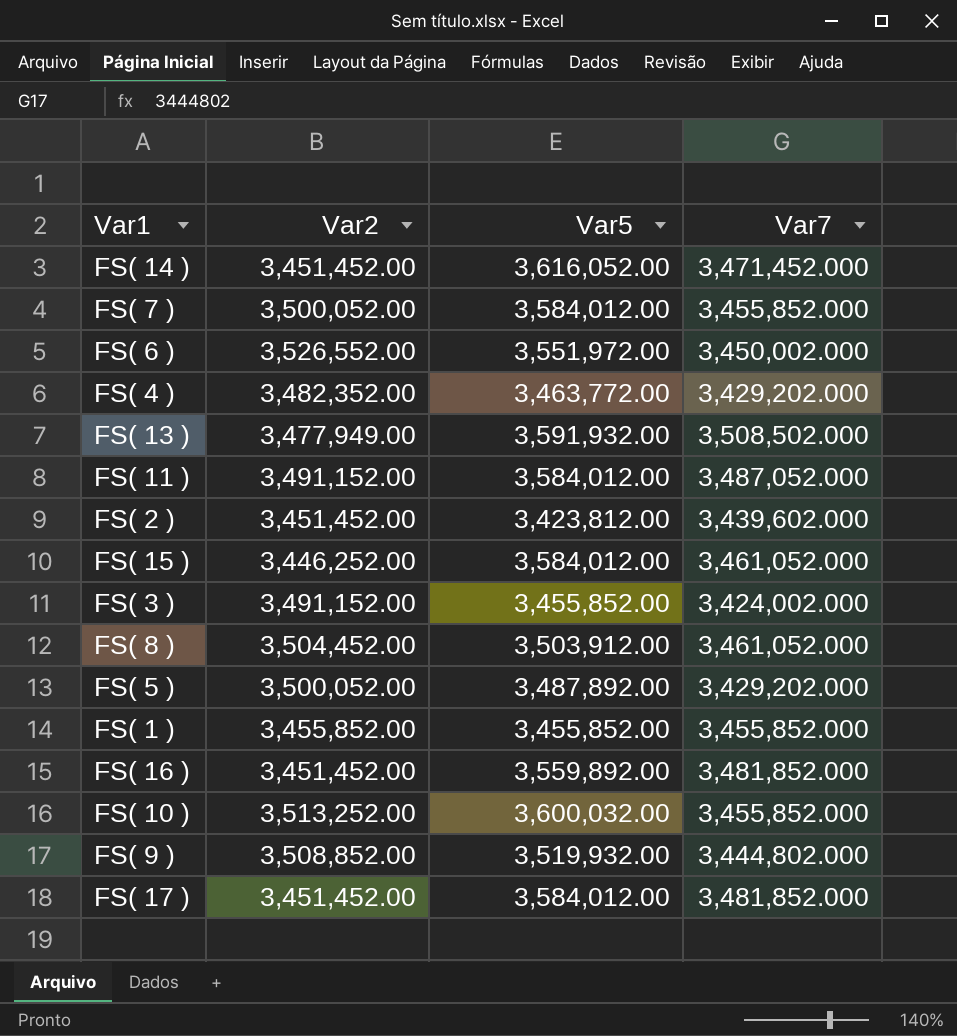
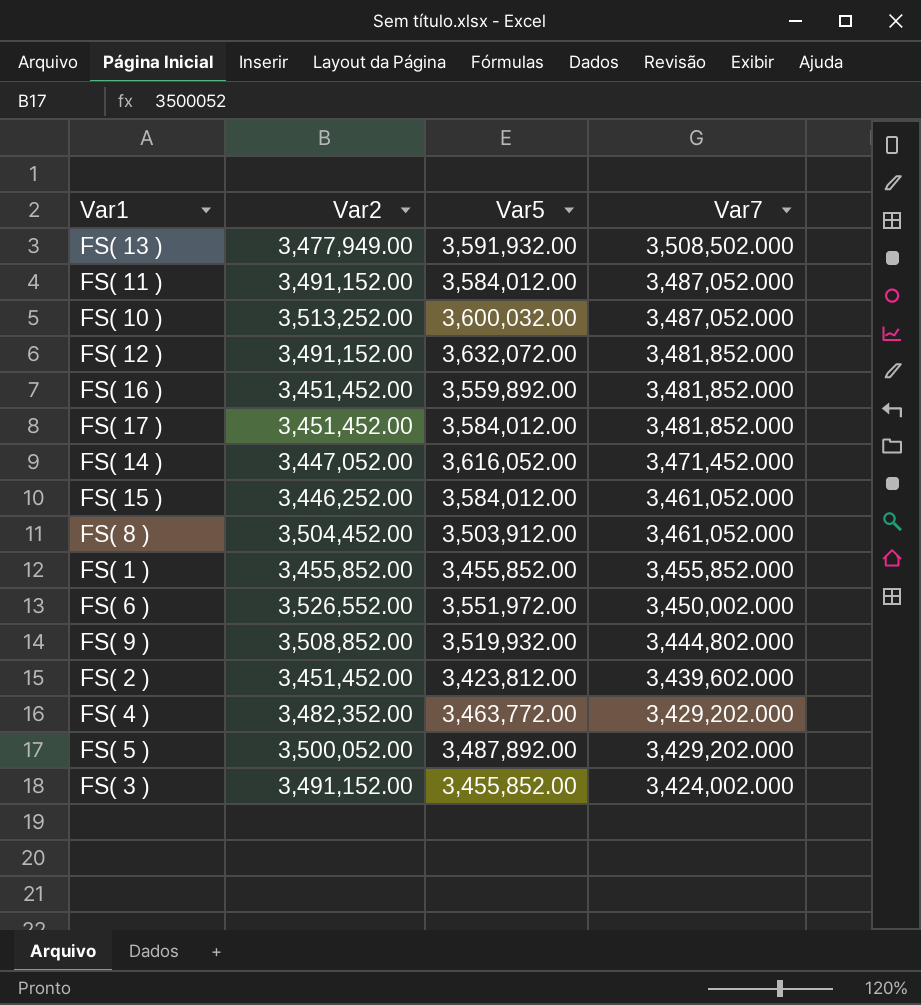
row order: none -> Var7 descending
row FS( 7 ): 3,500,052.00 | 3,584,012.00 | 3,455,852.000 -> none
FS( 10 ) | Var7: 3,455,852.000 -> 3,487,052.000
row FS( 12 ): none -> 3,491,152.00 | 3,632,072.00 | 3,481,852.000
FS( 14 ) | Var2: 3,451,452.00 -> 3,447,052.00

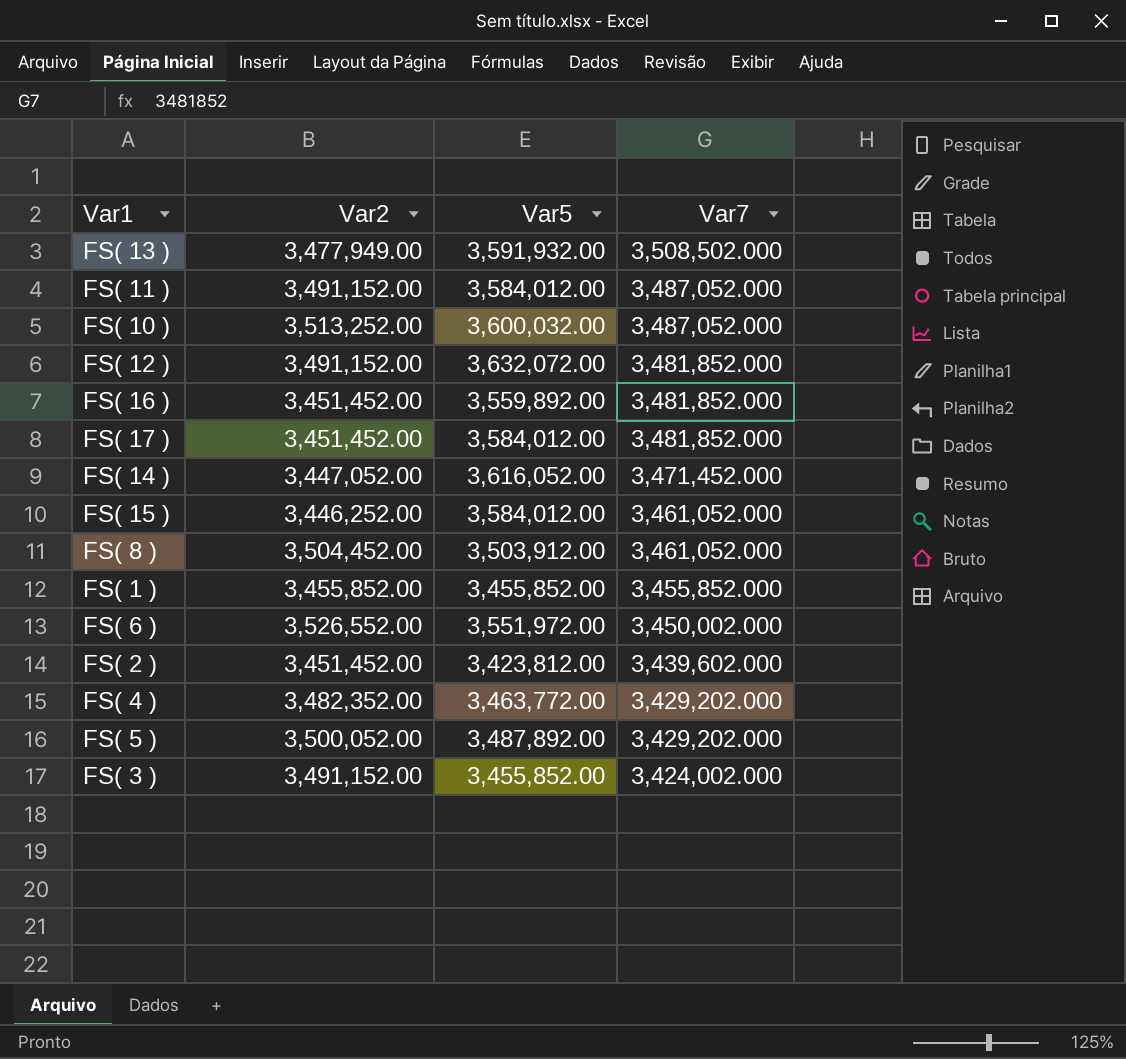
row FS( 9 ): 3,508,852.00 | 3,519,932.00 | 3,444,802.000 -> none

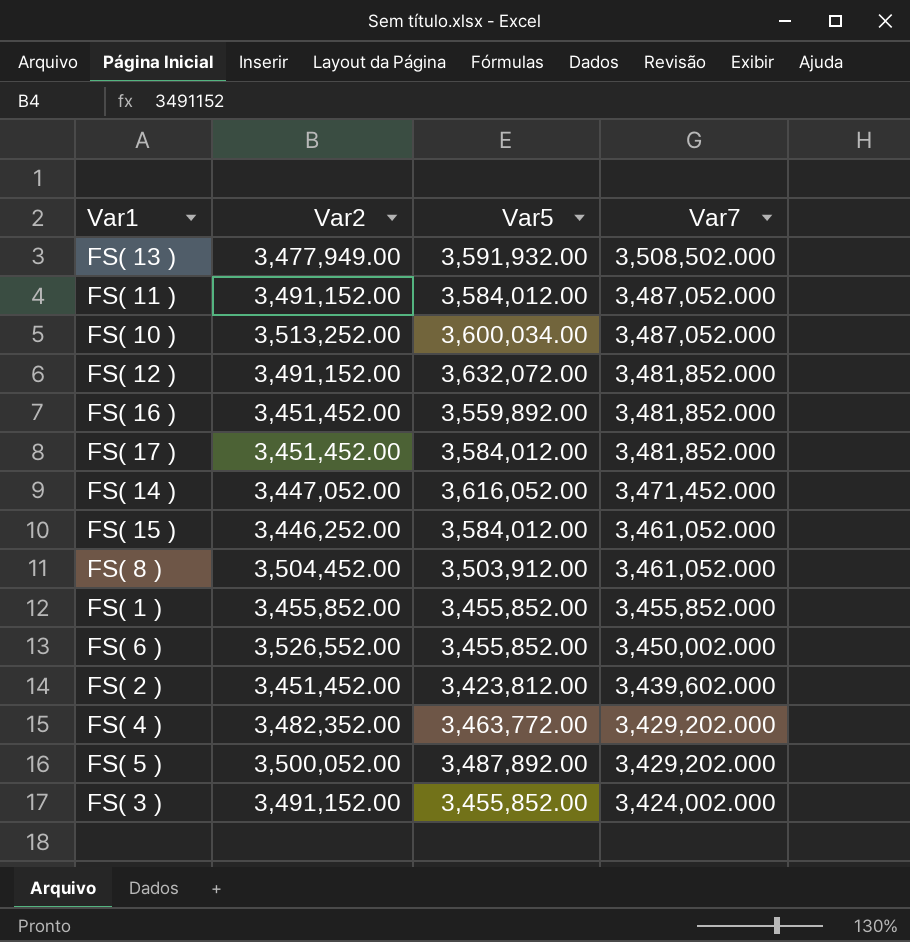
FS( 10 ) | Var5: 3,600,032.00 -> 3,600,034.00
FS( 6 ) | Var5: 3,551,972.00 -> 3,455,852.00

